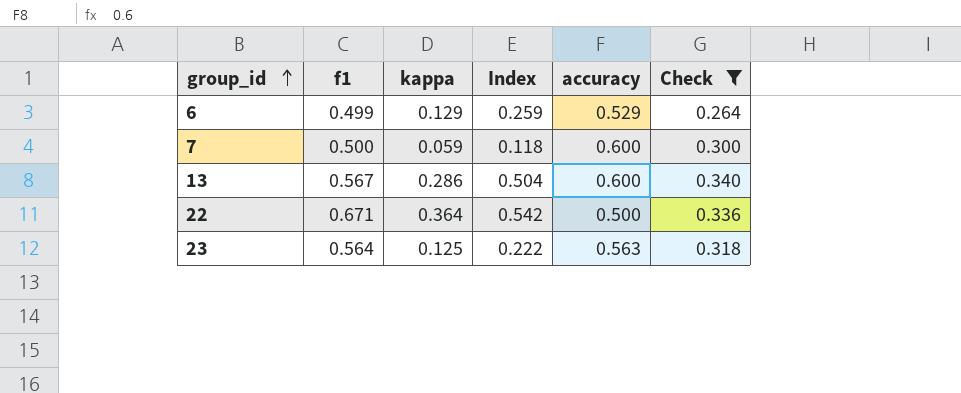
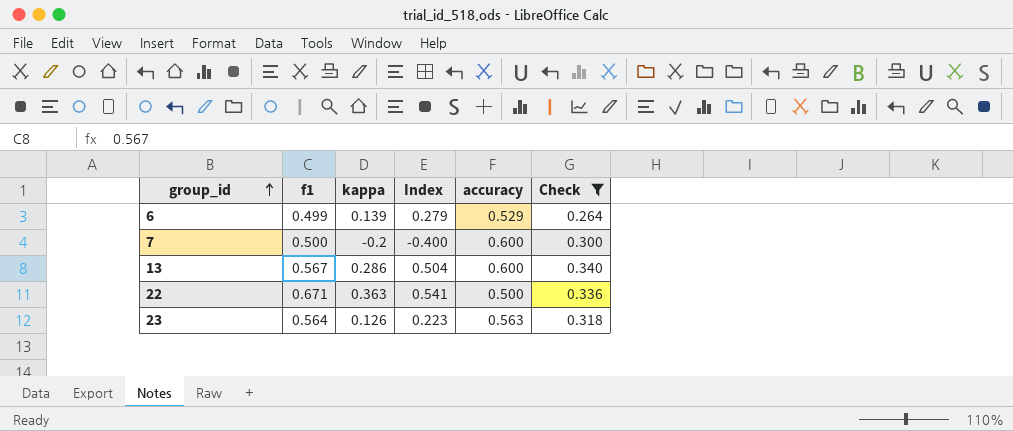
6 | kappa: 0.129 -> 0.139
6 | Index: 0.259 -> 0.279
7 | kappa: 0.059 -> -0.2
7 | Index: 0.118 -> -0.400
22 | kappa: 0.364 -> 0.363
22 | Index: 0.542 -> 0.541
23 | kappa: 0.125 -> 0.126
23 | Index: 0.222 -> 0.223

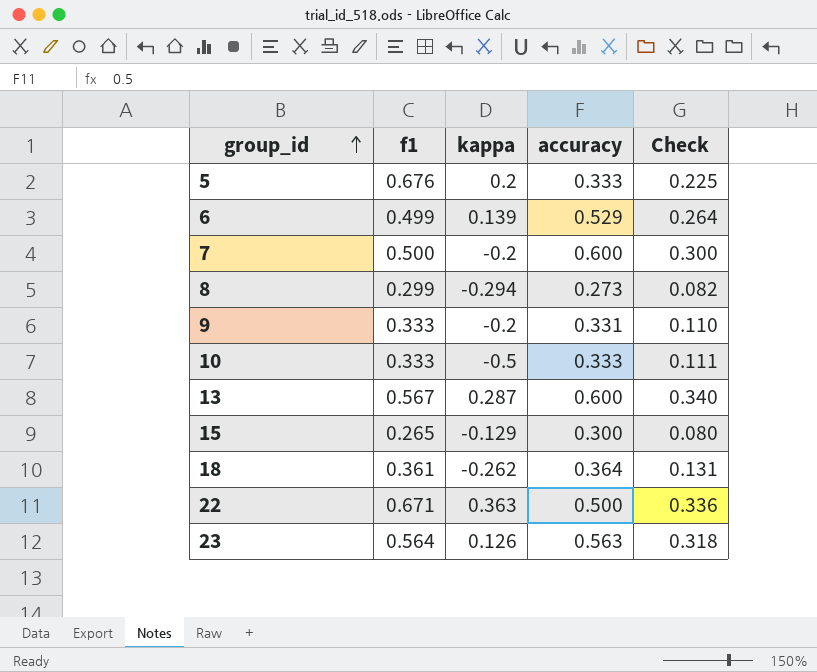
filter: Check >= 0.264 -> none
column Index | formula: [kappa] / [f1] -> none
13 | kappa: 0.286 -> 0.287

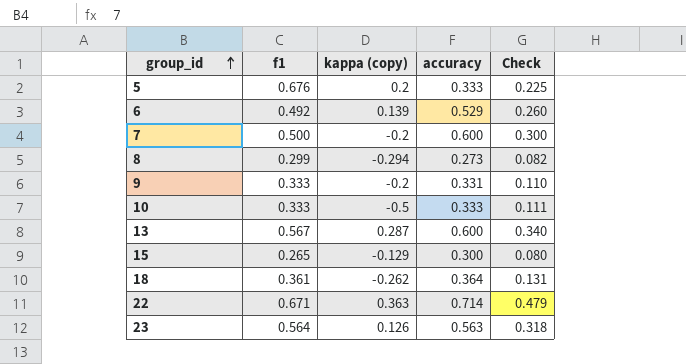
column name: kappa -> kappa (copy)
6 | f1: 0.499 -> 0.492
6 | Check: 0.264 -> 0.260
22 | accuracy: 0.500 -> 0.714
22 | Check: 0.336 -> 0.479

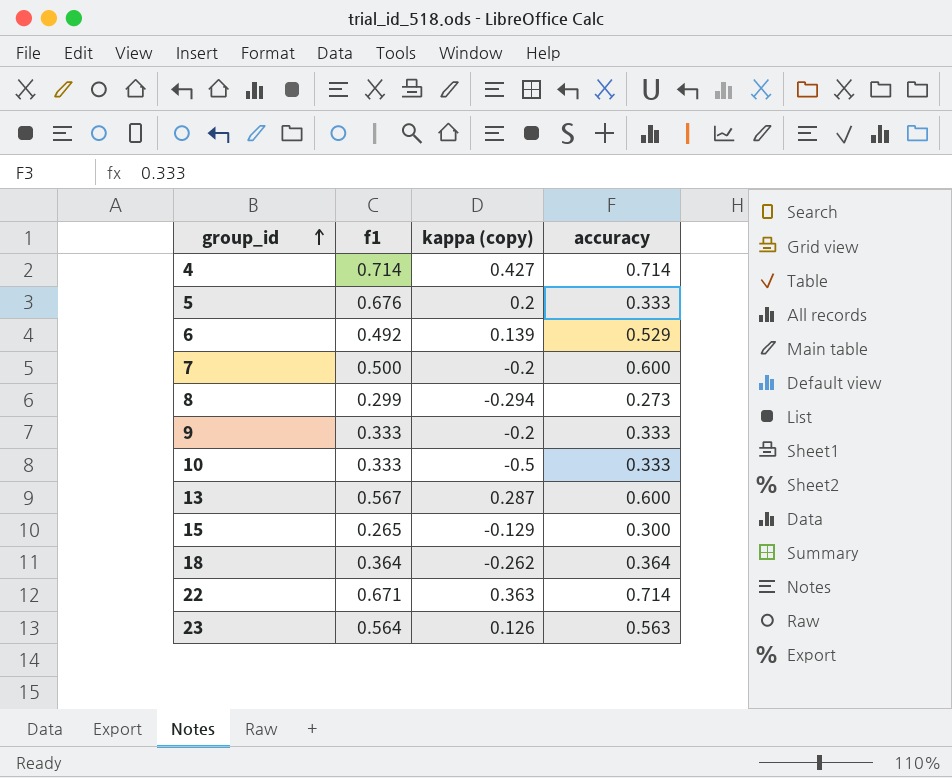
column Check | formula: [f1] * [accuracy] -> none
row 4: none -> 0.714 | 0.427 | 0.714
9 | accuracy: 0.331 -> 0.333
18 | f1: 0.361 -> 0.364

